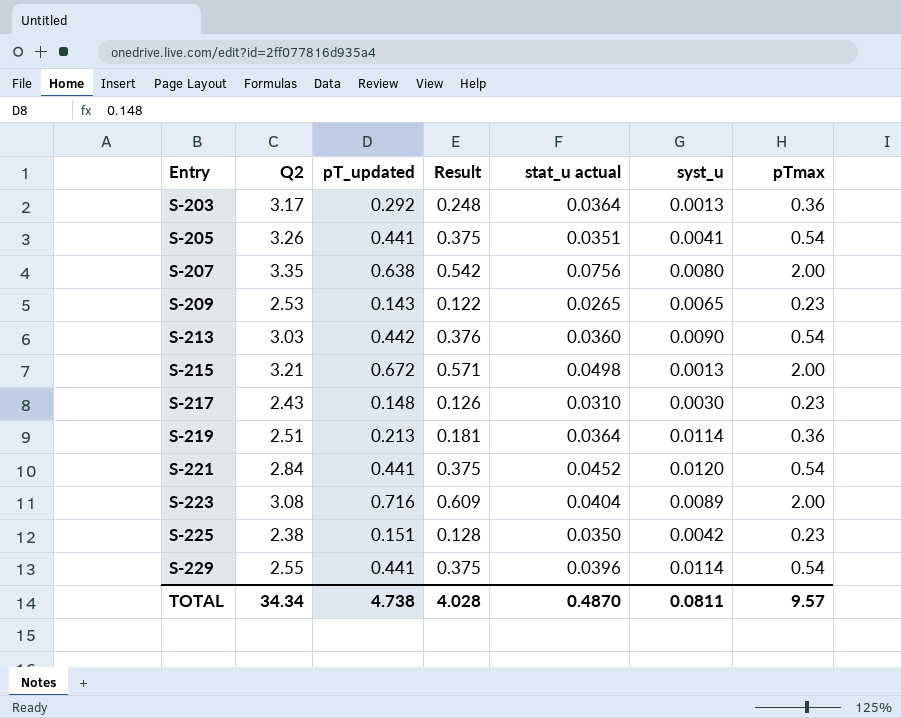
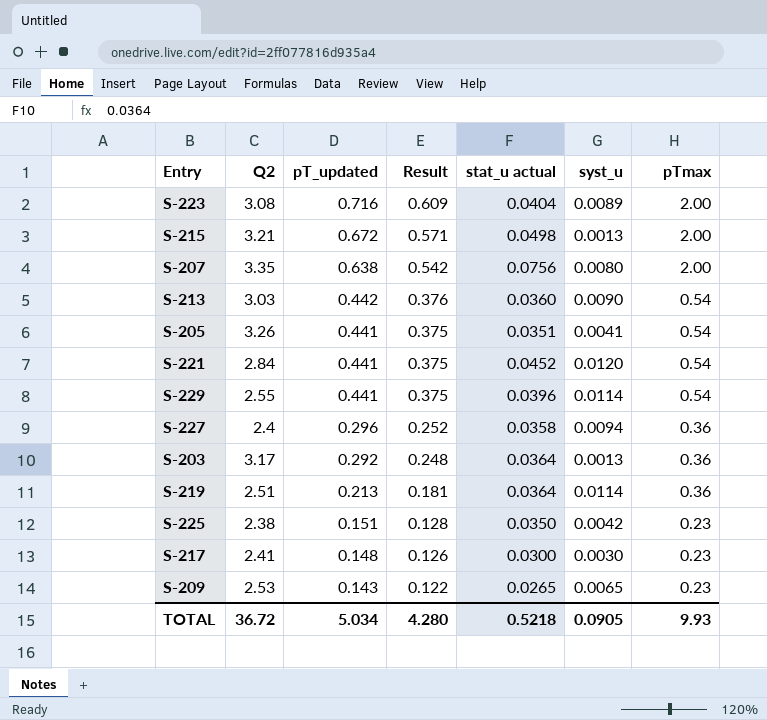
row order: Entry ascending -> pT_updated descending
row S-227: none -> 2.4 | 0.296 | 0.252 | 0.0358 | 0.0094 | 0.36
S-217 | Q2: 2.43 -> 2.41
S-217 | stat_u actual: 0.0310 -> 0.0300
TOTAL | Q2: 34.34 -> 36.72
TOTAL | pT_updated: 4.738 -> 5.034
TOTAL | Result: 4.028 -> 4.280
TOTAL | stat_u actual: 0.4870 -> 0.5218
TOTAL | syst_u: 0.0811 -> 0.0905
TOTAL | pTmax: 9.57 -> 9.93

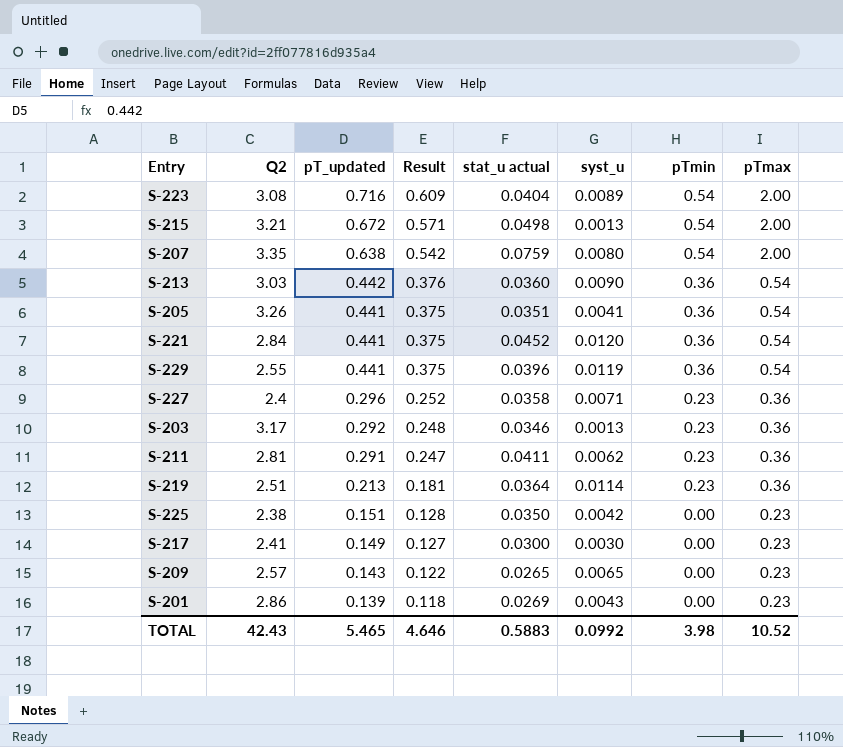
column pTmin | position: none -> 7
S-207 | stat_u actual: 0.0756 -> 0.0759
S-229 | syst_u: 0.0114 -> 0.0119
S-227 | syst_u: 0.0094 -> 0.0071
S-203 | stat_u actual: 0.0364 -> 0.0346
row S-211: none -> 2.81 | 0.291 | 0.247 | 0.0411 | 0.0062 | 0.23 | 0.36
S-217 | pT_updated: 0.148 -> 0.149
S-217 | Result: 0.126 -> 0.127
S-209 | Q2: 2.53 -> 2.57
row S-201: none -> 2.86 | 0.139 | 0.118 | 0.0269 | 0.0043 | 0.00 | 0.23
TOTAL | Q2: 36.72 -> 42.43
TOTAL | pT_updated: 5.034 -> 5.465
TOTAL | Result: 4.280 -> 4.646
TOTAL | stat_u actual: 0.5218 -> 0.5883
TOTAL | syst_u: 0.0905 -> 0.0992
TOTAL | pTmax: 9.93 -> 10.52

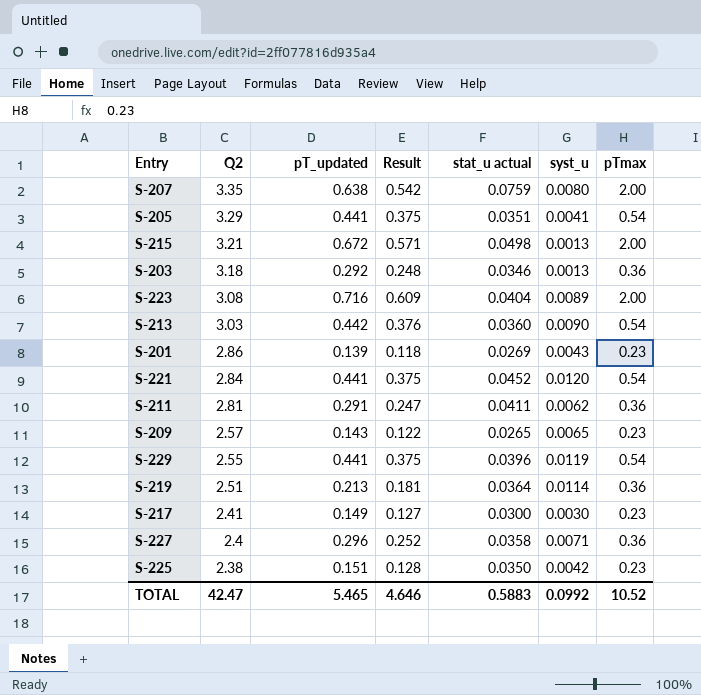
row order: pT_updated descending -> Q2 descending
column pTmin | position: 7 -> none
S-205 | Q2: 3.26 -> 3.29
S-203 | Q2: 3.17 -> 3.18
TOTAL | Q2: 42.43 -> 42.47

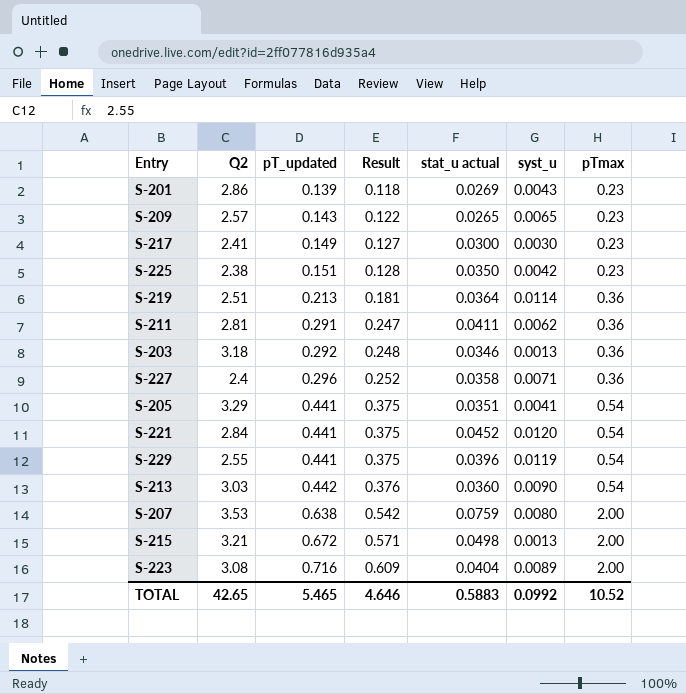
row order: Q2 descending -> pT_updated ascending
S-207 | Q2: 3.35 -> 3.53
TOTAL | Q2: 42.47 -> 42.65

